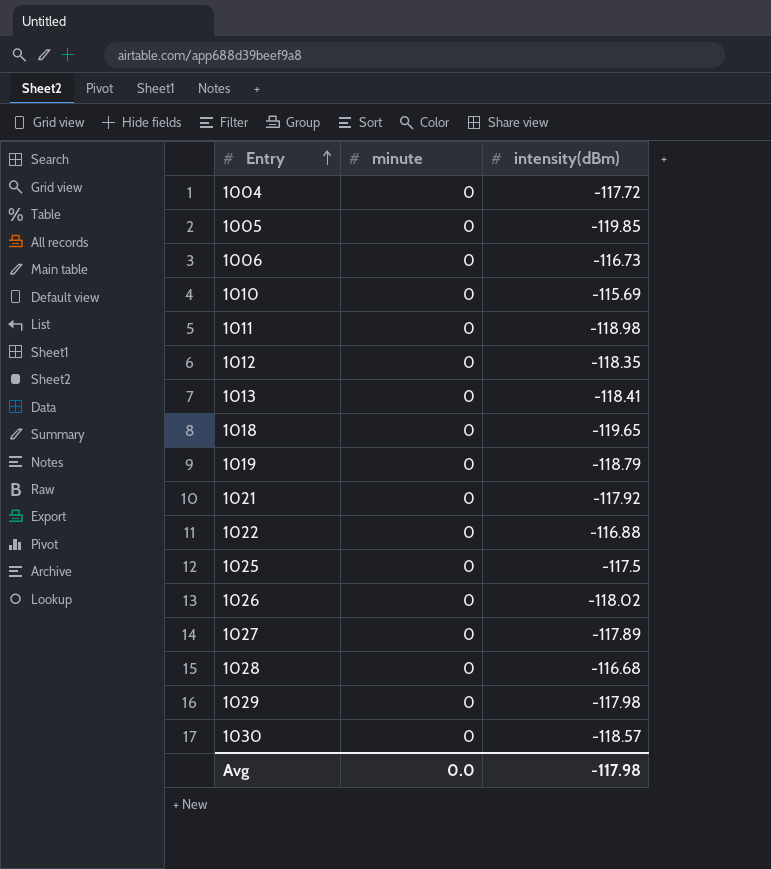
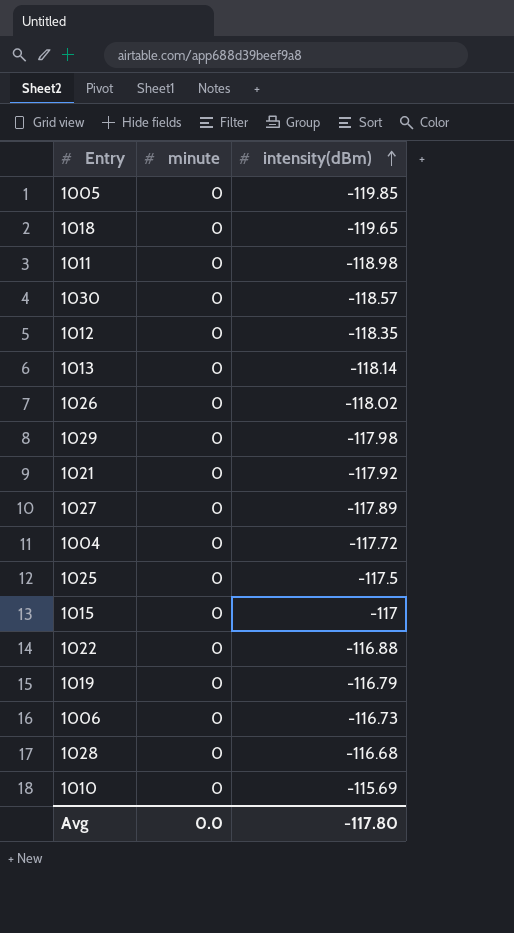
row order: Entry ascending -> intensity(dBm) ascending
1013 | intensity(dBm): -118.41 -> -118.14
row 1015: none -> 0 | -117
1019 | intensity(dBm): -118.79 -> -116.79
Avg | intensity(dBm): -117.98 -> -117.80

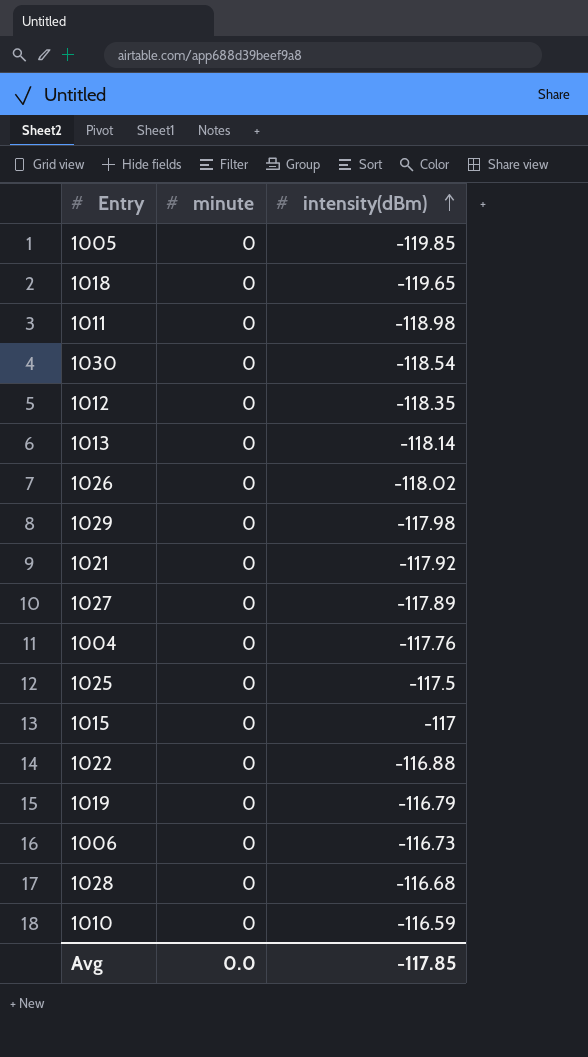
1030 | intensity(dBm): -118.57 -> -118.54
1004 | intensity(dBm): -117.72 -> -117.76
1010 | intensity(dBm): -115.69 -> -116.59
Avg | intensity(dBm): -117.80 -> -117.85

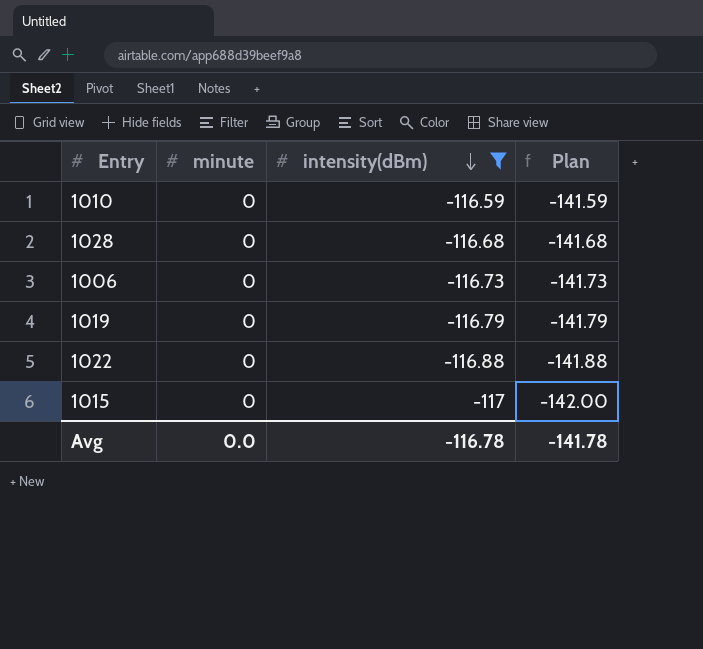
filter: none -> intensity(dBm) >= -117
row order: intensity(dBm) ascending -> intensity(dBm) descending
column Plan | formula: none -> [intensity(dBm)] - 25
Avg | intensity(dBm): -117.85 -> -116.78

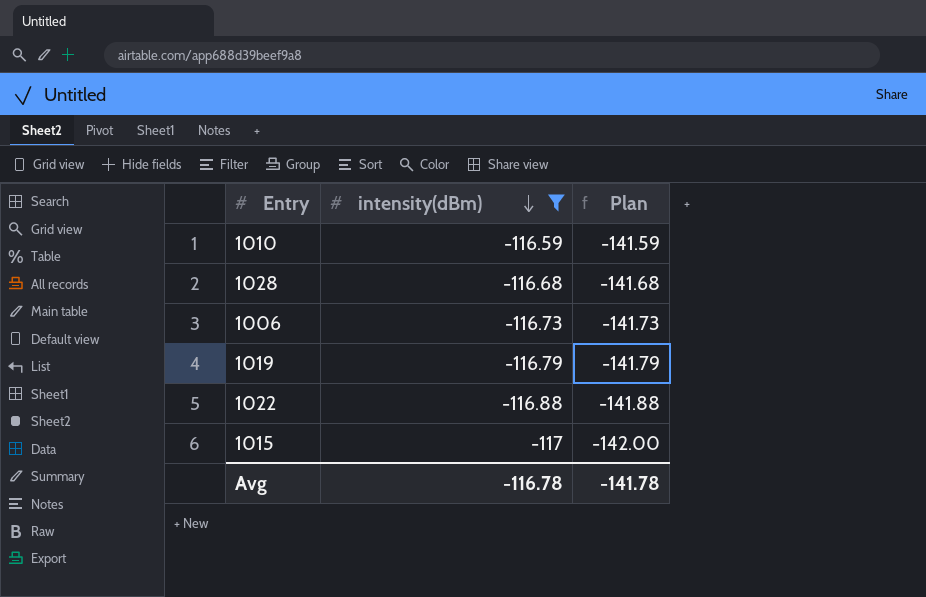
column minute | position: 2 -> none

